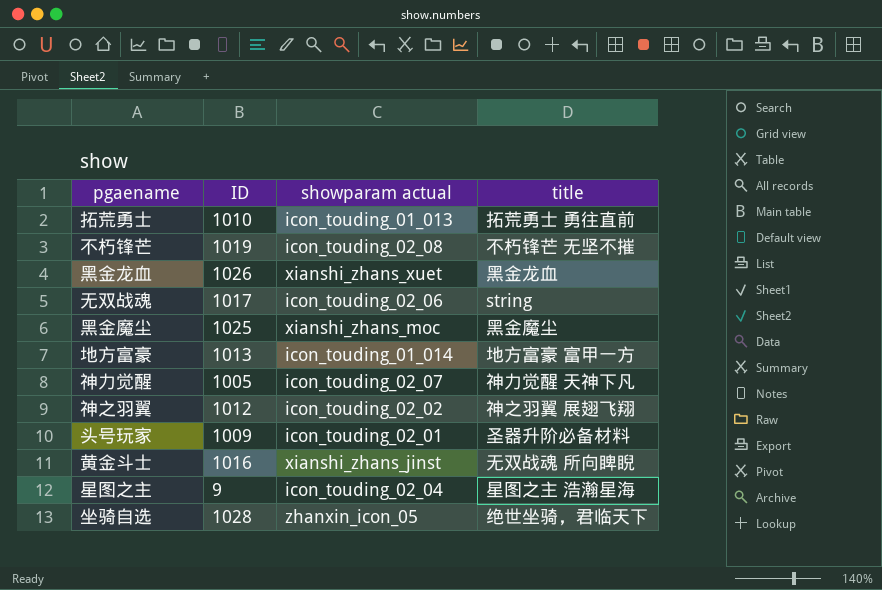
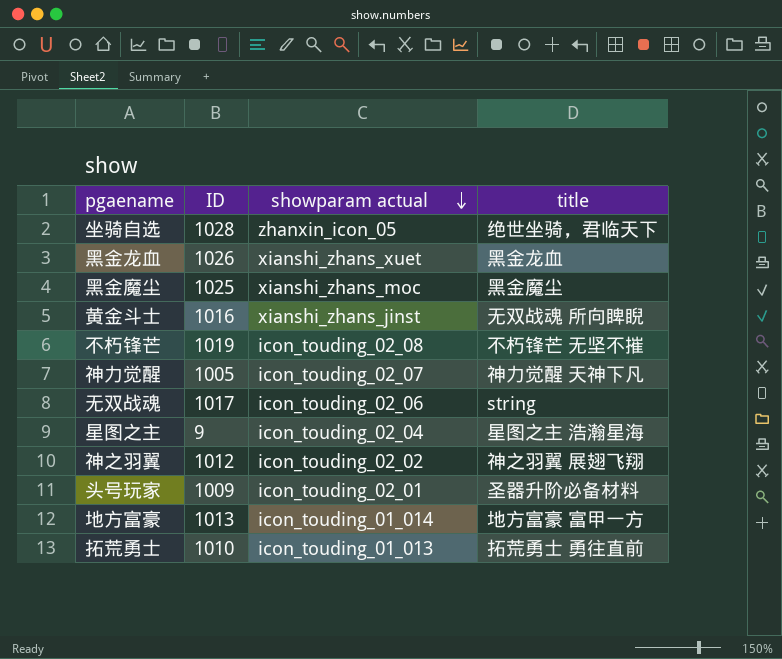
row order: none -> showparam actual descending

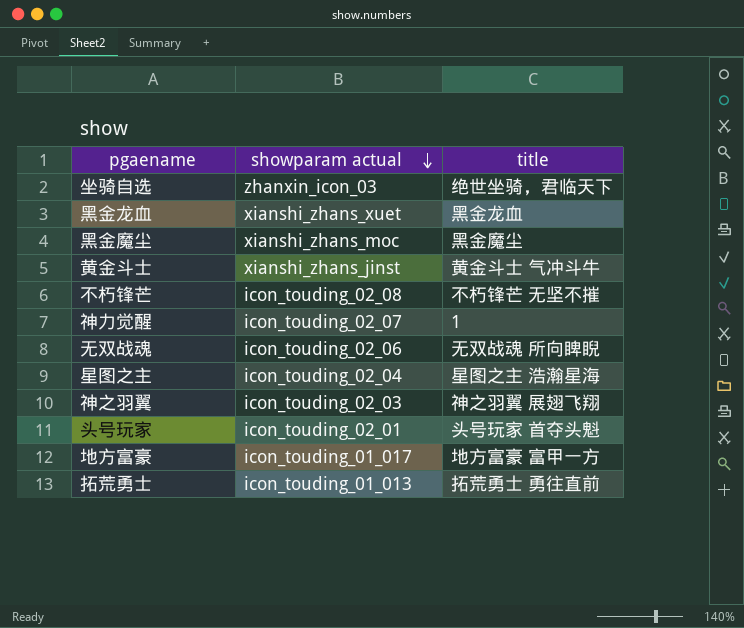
column ID | position: 2 -> none
坐骑自选 | showparam actual: zhanxin_icon_05 -> zhanxin_icon_03
黄金斗士 | title: 无双战魂 所向睥睨 -> 黄金斗士 气冲斗牛
神力觉醒 | title: 神力觉醒 天神下凡 -> 1
无双战魂 | title: string -> 无双战魂 所向睥睨
神之羽翼 | showparam actual: icon_touding_02_02 -> icon_touding_02_03
头号玩家 | title: 圣器升阶必备材料 -> 头号玩家 首夺头魁
地方富豪 | showparam actual: icon_touding_01_014 -> icon_touding_01_017

